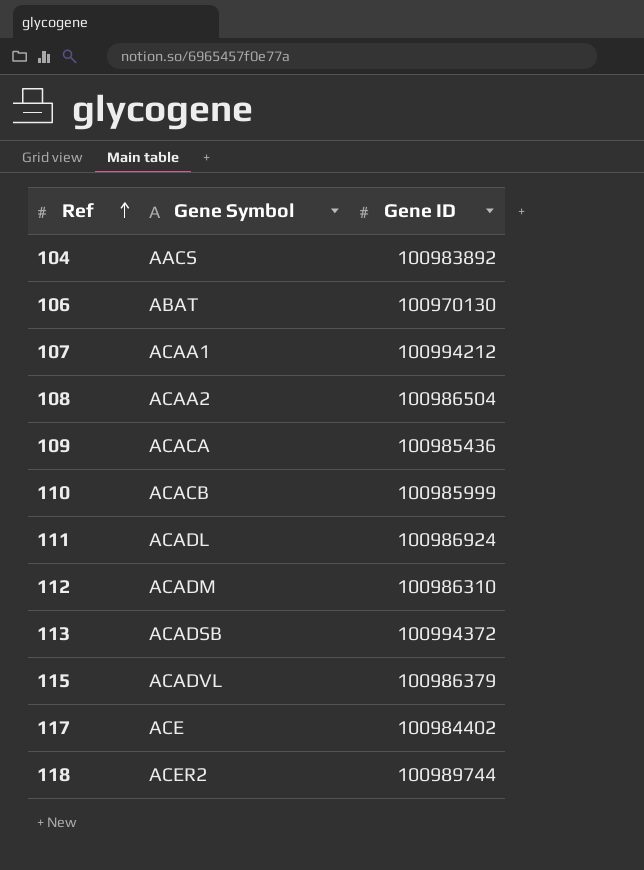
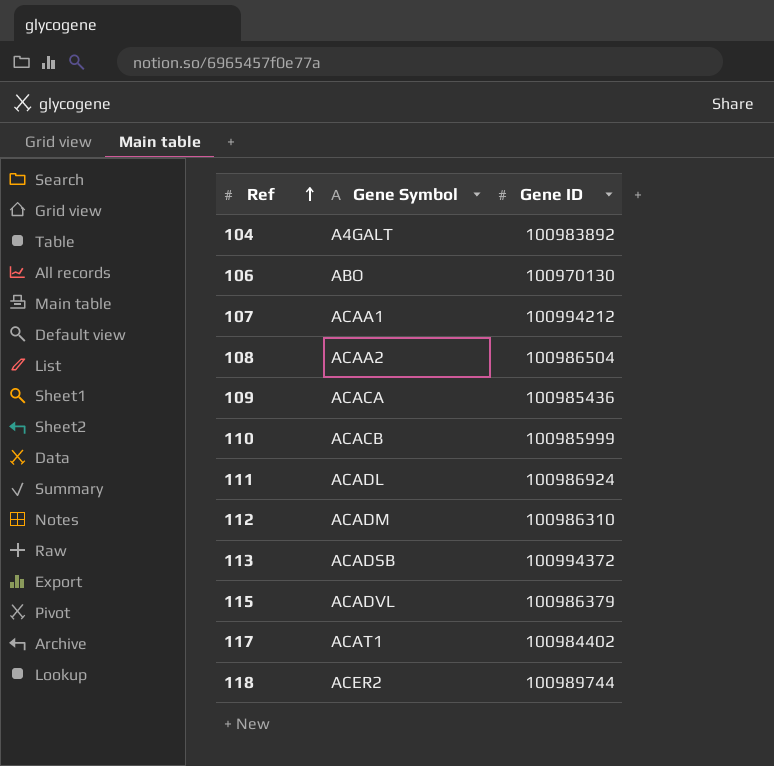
104 | Gene Symbol: AACS -> A4GALT
106 | Gene Symbol: ABAT -> ABO
117 | Gene Symbol: ACE -> ACAT1

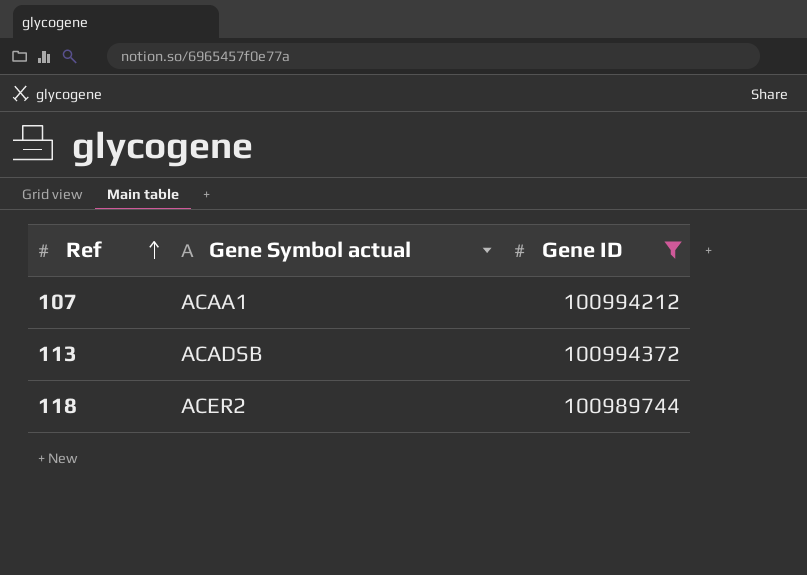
filter: none -> Gene ID >= 100989744
column name: Gene Symbol -> Gene Symbol actual

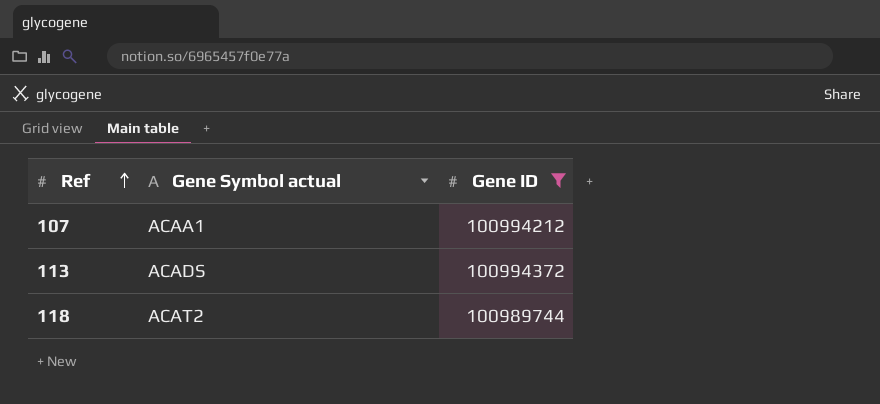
113 | Gene Symbol actual: ACADSB -> ACADS
118 | Gene Symbol actual: ACER2 -> ACAT2

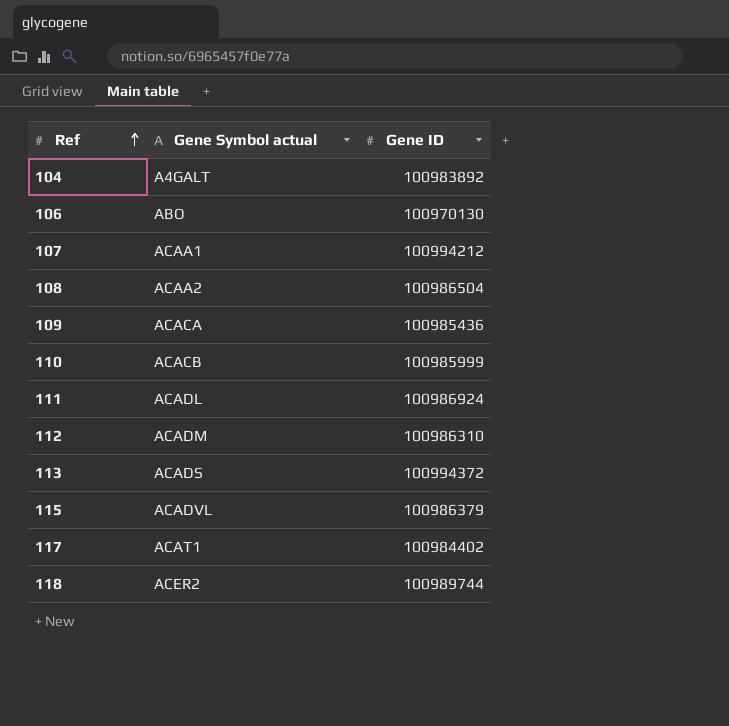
filter: Gene ID >= 100989744 -> none
118 | Gene Symbol actual: ACAT2 -> ACER2

